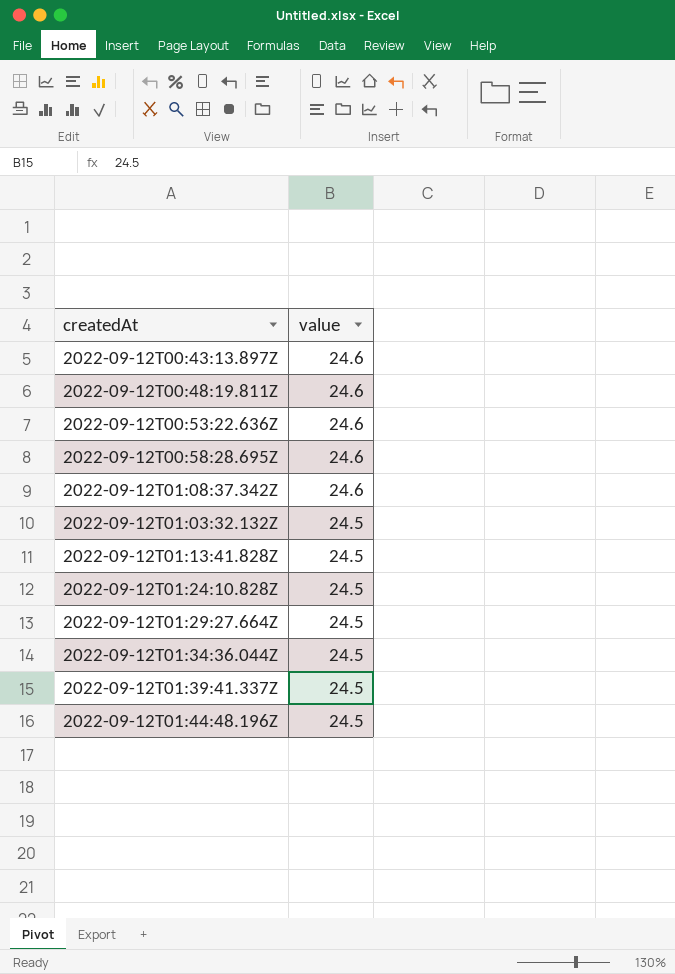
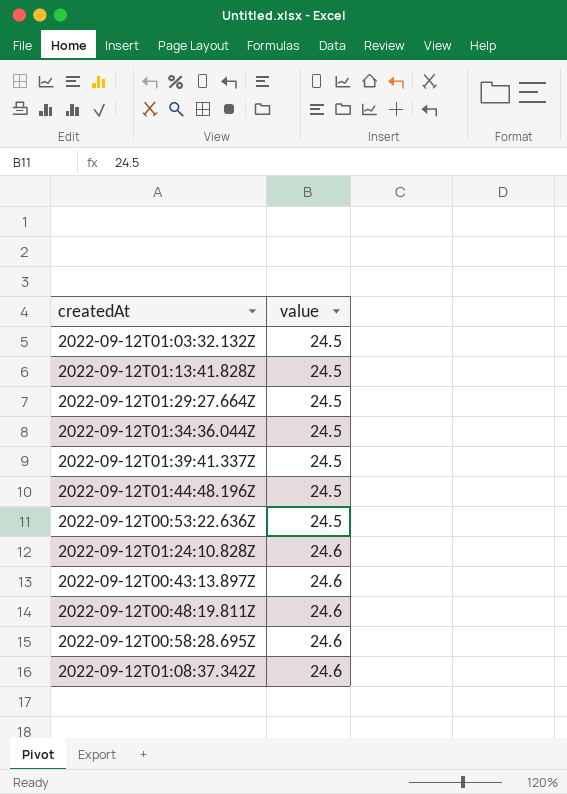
row order: value descending -> value ascending
2022-09-12T00:53:22.636Z | value: 24.6 -> 24.5
2022-09-12T01:24:10.828Z | value: 24.5 -> 24.6

